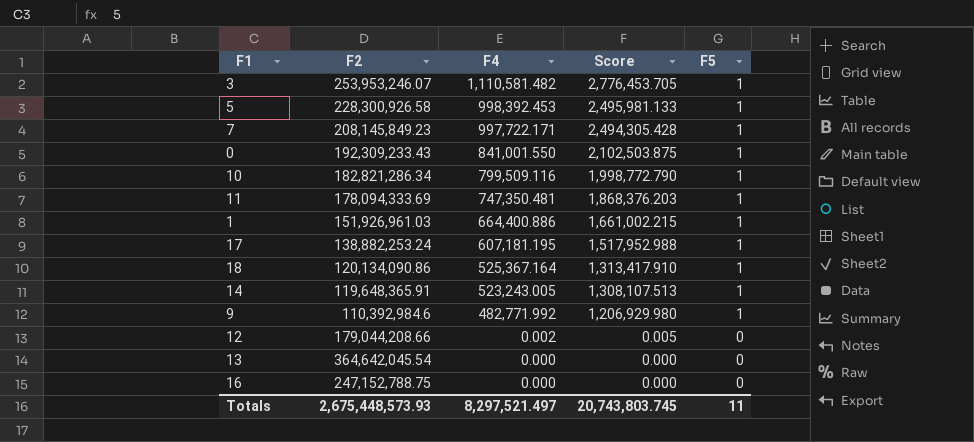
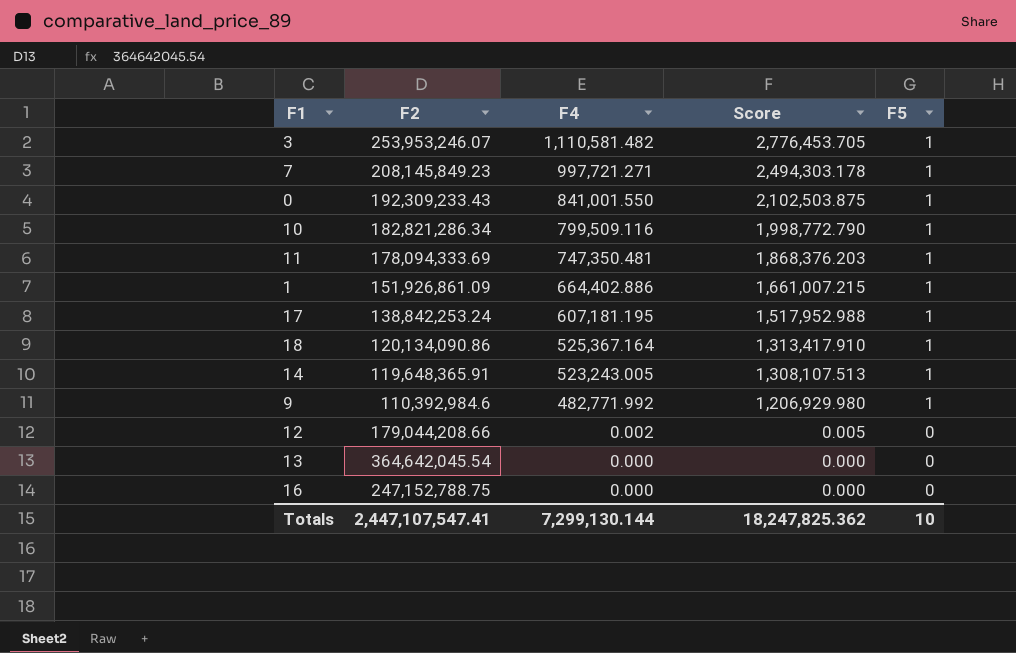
row 5: 228,300,926.58 | 998,392.453 | 2,495,981.133 | 1 -> none
7 | F4: 997,722.171 -> 997,721.271
7 | Score: 2,494,305.428 -> 2,494,303.178
1 | F2: 151,926,961.03 -> 151,926,861.09
1 | F4: 664,400.886 -> 664,402.886
1 | Score: 1,661,002.215 -> 1,661,007.215
17 | F2: 138,882,253.24 -> 138,842,253.24
Totals | F2: 2,675,448,573.93 -> 2,447,107,547.41
Totals | F4: 8,297,521.497 -> 7,299,130.144
Totals | Score: 20,743,803.745 -> 18,247,825.362
Totals | F5: 11 -> 10

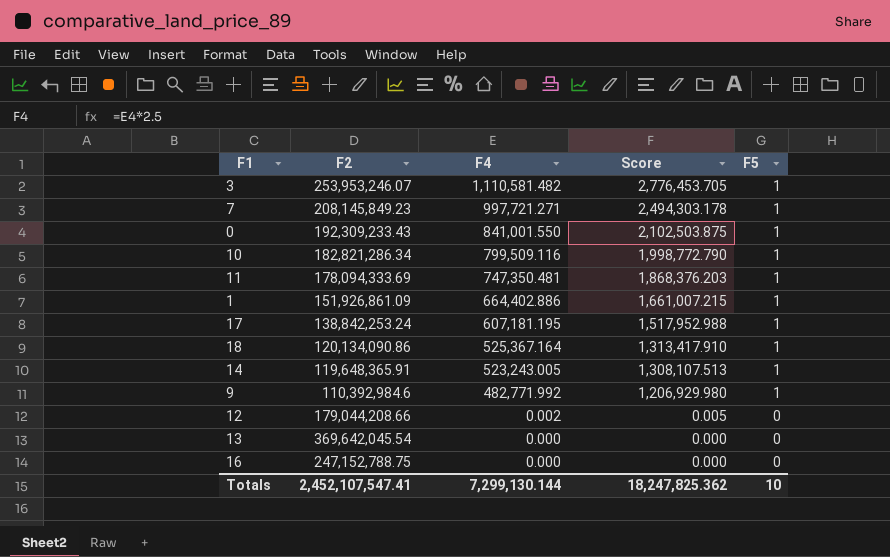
13 | F2: 364,642,045.54 -> 369,642,045.54
Totals | F2: 2,447,107,547.41 -> 2,452,107,547.41

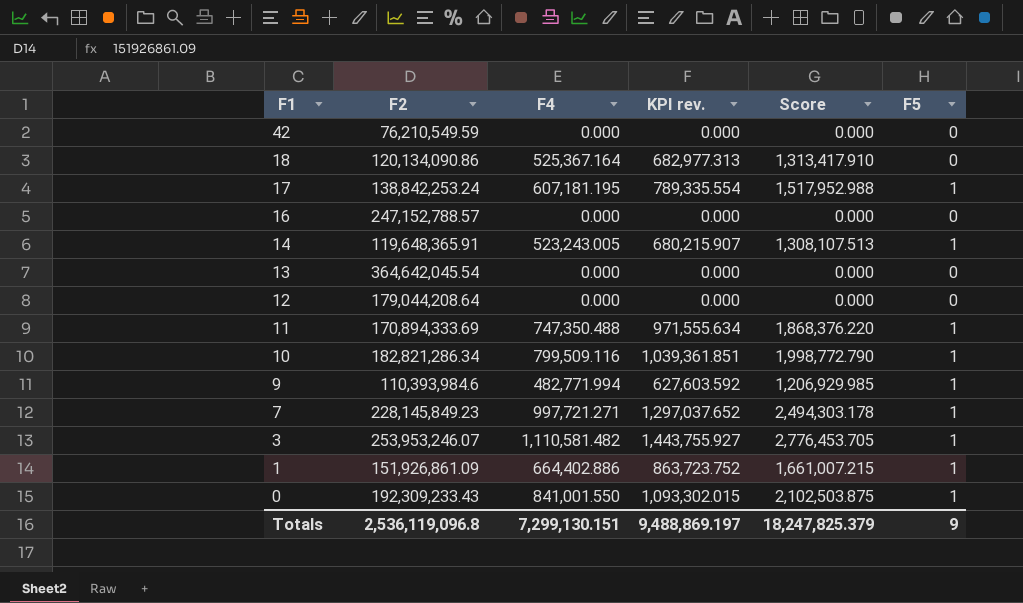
row order: F4 descending -> F1 descending
column KPI rev. | formula: none -> [F4] * 1.3
row 42: none -> 76,210,549.59 | 0.000 | 0.000 | 0.000 | 0
18 | F5: 1 -> 0
16 | F2: 247,152,788.75 -> 247,152,788.57
13 | F2: 369,642,045.54 -> 364,642,045.54
12 | F2: 179,044,208.66 -> 179,044,208.64
12 | F4: 0.002 -> 0.000
12 | Score: 0.005 -> 0.000
11 | F2: 178,094,333.69 -> 170,894,333.69
11 | F4: 747,350.481 -> 747,350.488
11 | Score: 1,868,376.203 -> 1,868,376.220
9 | F2: 110,392,984.6 -> 110,393,984.6
9 | F4: 482,771.992 -> 482,771.994
9 | Score: 1,206,929.980 -> 1,206,929.985
7 | F2: 208,145,849.23 -> 228,145,849.23
Totals | F2: 2,452,107,547.41 -> 2,536,119,096.8
Totals | F4: 7,299,130.144 -> 7,299,130.151
Totals | Score: 18,247,825.362 -> 18,247,825.379
Totals | F5: 10 -> 9

